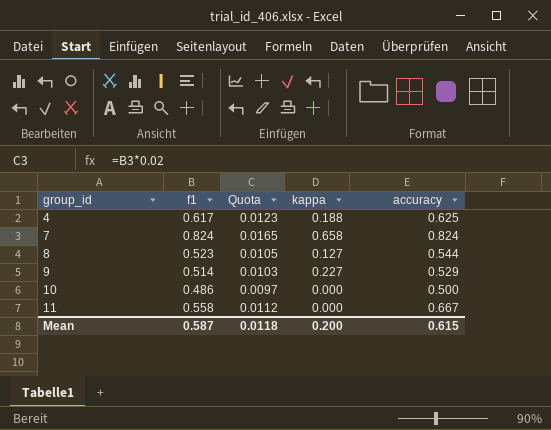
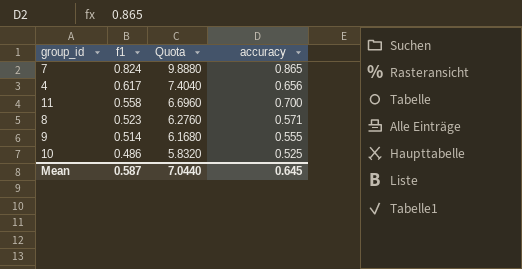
row order: group_id ascending -> f1 descending
column kappa | position: 4 -> none
column Quota | formula: [f1] * 0.02 -> [f1] * 12
7 | accuracy: 0.824 -> 0.865
4 | accuracy: 0.625 -> 0.656
11 | accuracy: 0.667 -> 0.700
8 | accuracy: 0.544 -> 0.571
9 | accuracy: 0.529 -> 0.555
10 | accuracy: 0.500 -> 0.525
Mean | Quota: 0.0118 -> 7.0440
Mean | accuracy: 0.615 -> 0.645

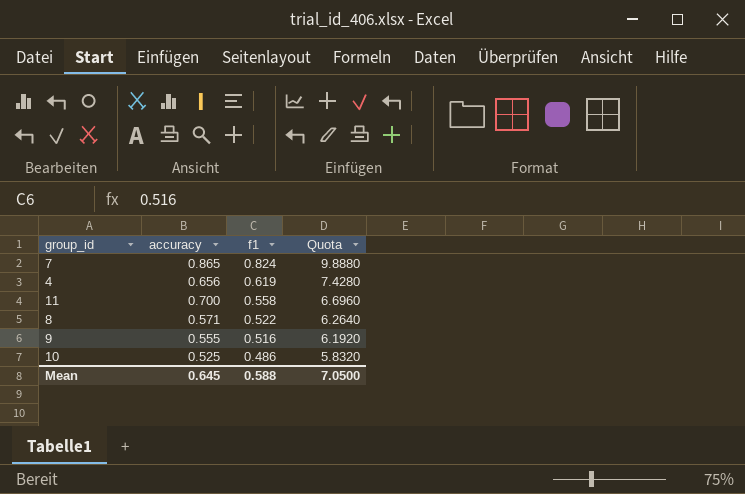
column accuracy | position: 4 -> 2
4 | f1: 0.617 -> 0.619
4 | Quota: 7.4040 -> 7.4280
8 | f1: 0.523 -> 0.522
8 | Quota: 6.2760 -> 6.2640
9 | f1: 0.514 -> 0.516
9 | Quota: 6.1680 -> 6.1920
Mean | f1: 0.587 -> 0.588
Mean | Quota: 7.0440 -> 7.0500

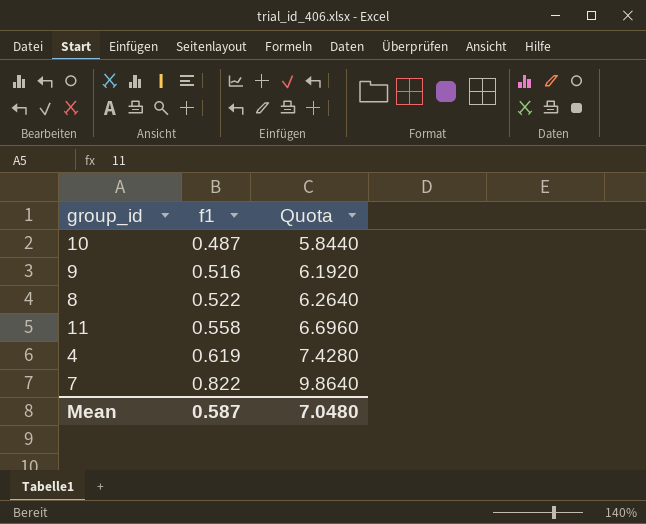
row order: f1 descending -> f1 ascending
column accuracy | position: 2 -> none
10 | f1: 0.486 -> 0.487
10 | Quota: 5.8320 -> 5.8440
7 | f1: 0.824 -> 0.822
7 | Quota: 9.8880 -> 9.8640
Mean | f1: 0.588 -> 0.587
Mean | Quota: 7.0500 -> 7.0480

